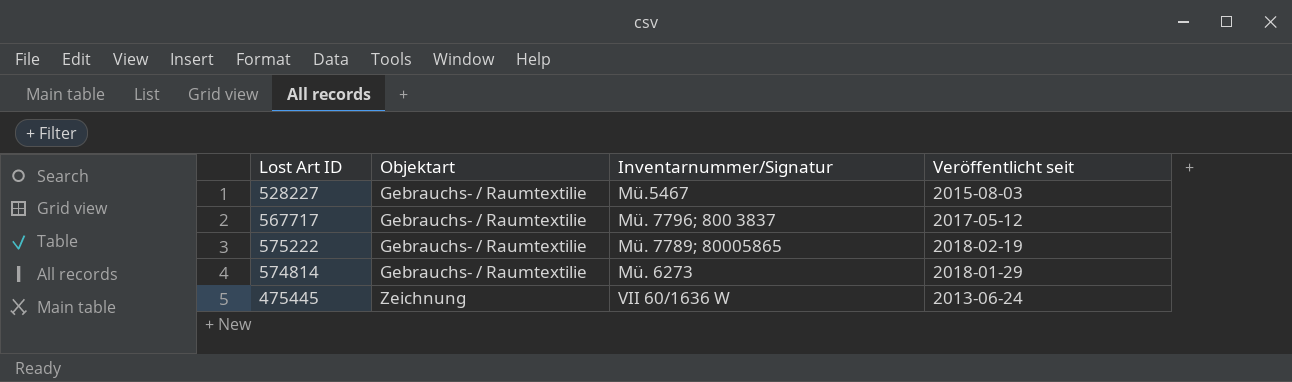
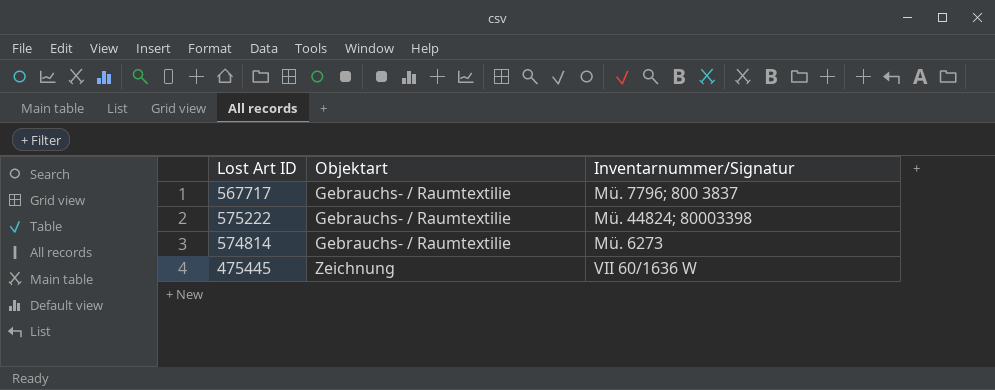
column Veröffentlicht seit | position: 4 -> none
row 528227: Gebrauchs- / Raumtextilie | Mü.5467 | 2015-08-03 -> none
575222 | Inventarnummer/Signatur: Mü. 7789; 80005865 -> Mü. 44824; 80003398

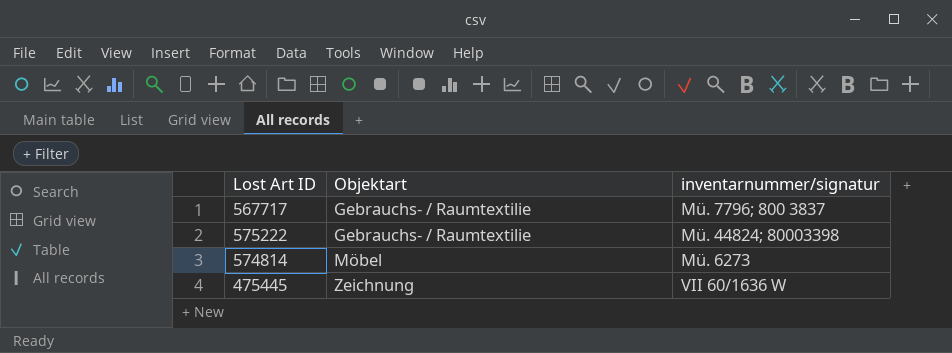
column name: Inventarnummer/Signatur -> inventarnummer/signatur
574814 | Objektart: Gebrauchs- / Raumtextilie -> Möbel

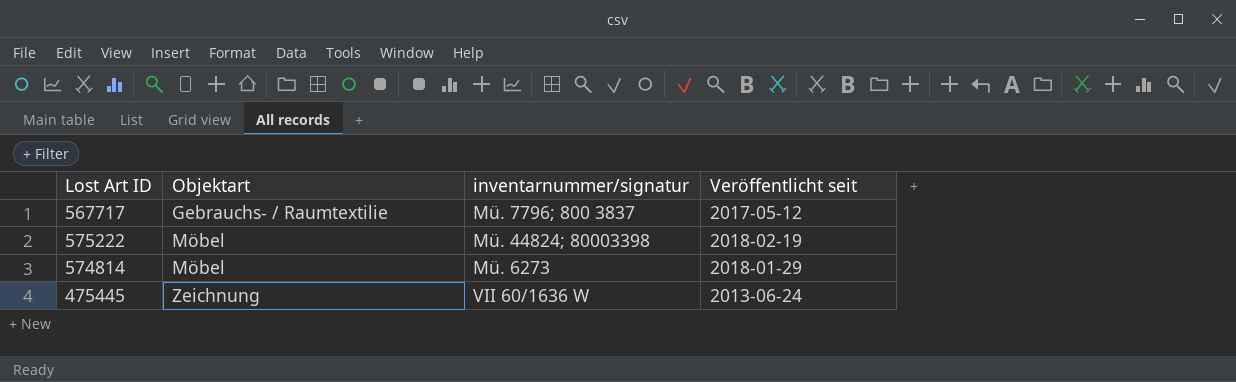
column Veröffentlicht seit | position: none -> 4
575222 | Objektart: Gebrauchs- / Raumtextilie -> Möbel

